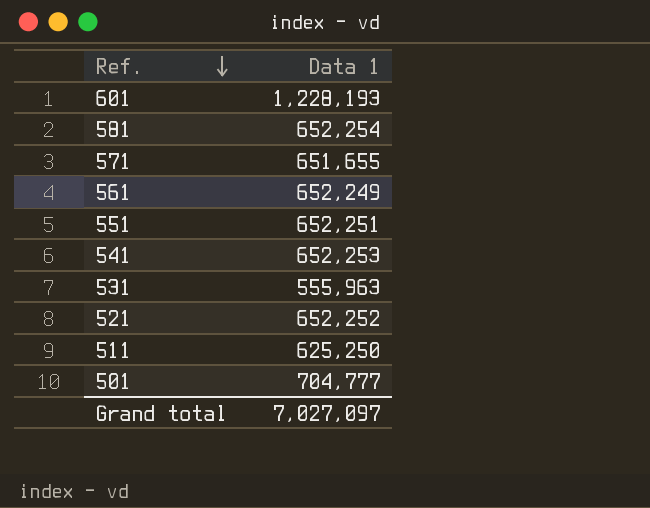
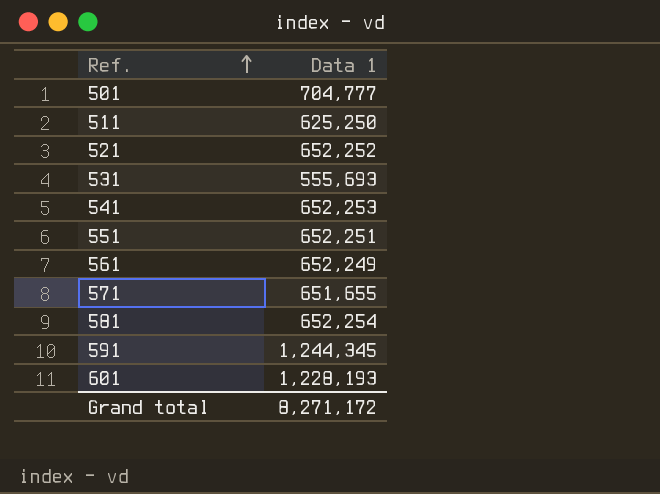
row order: Ref. descending -> Ref. ascending
531 | Data 1: 555,963 -> 555,693
row 591: none -> 1,244,345
Grand total | Data 1: 7,027,097 -> 8,271,172

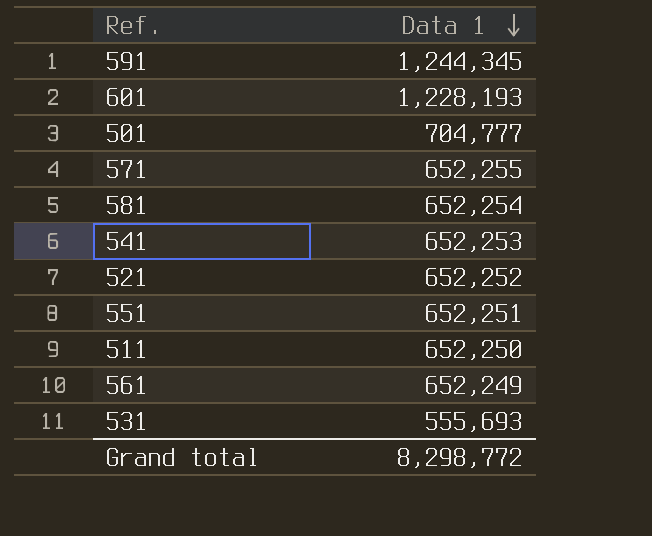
row order: Ref. ascending -> Data 1 descending
571 | Data 1: 651,655 -> 652,255
511 | Data 1: 625,250 -> 652,250
Grand total | Data 1: 8,271,172 -> 8,298,772

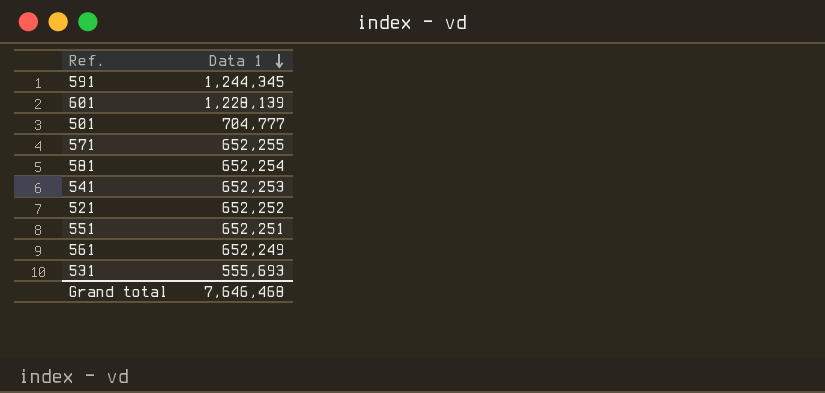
row 511: 652,250 -> none
601 | Data 1: 1,228,193 -> 1,228,139
Grand total | Data 1: 8,298,772 -> 7,646,468

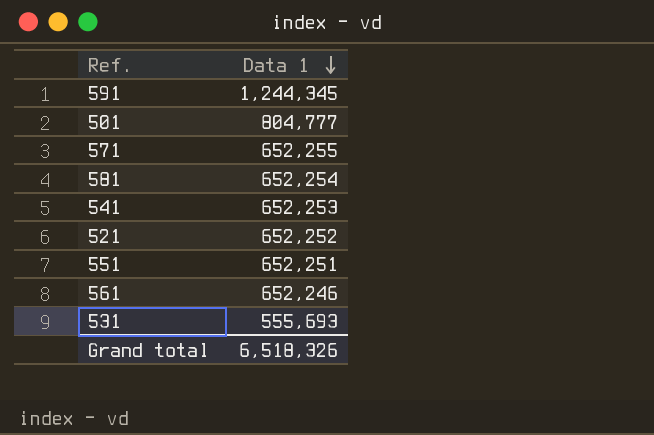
row 601: 1,228,139 -> none
501 | Data 1: 704,777 -> 804,777
561 | Data 1: 652,249 -> 652,246
Grand total | Data 1: 7,646,468 -> 6,518,326

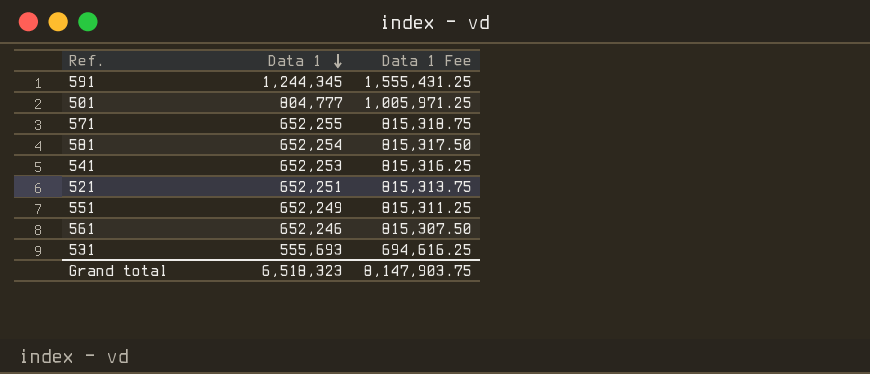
column Data 1 Fee | formula: none -> [Data 1] * 1.25
521 | Data 1: 652,252 -> 652,251
551 | Data 1: 652,251 -> 652,249
Grand total | Data 1: 6,518,326 -> 6,518,323

